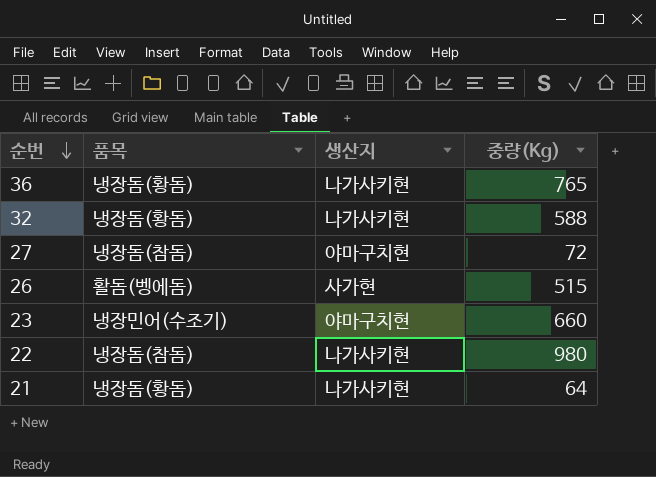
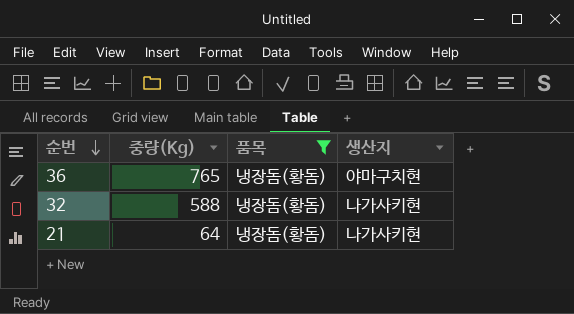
filter: none -> 품목 = 냉장돔(황돔)
column 중량(Kg) | position: 4 -> 2
36 | 생산지: 나가사키현 -> 야마구치현

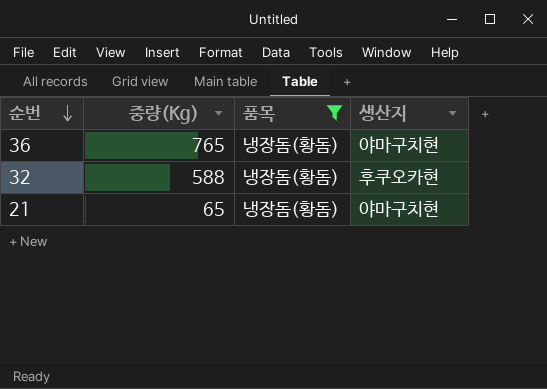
32 | 생산지: 나가사키현 -> 후쿠오카현
21 | 중량(Kg): 64 -> 65
21 | 생산지: 나가사키현 -> 야마구치현

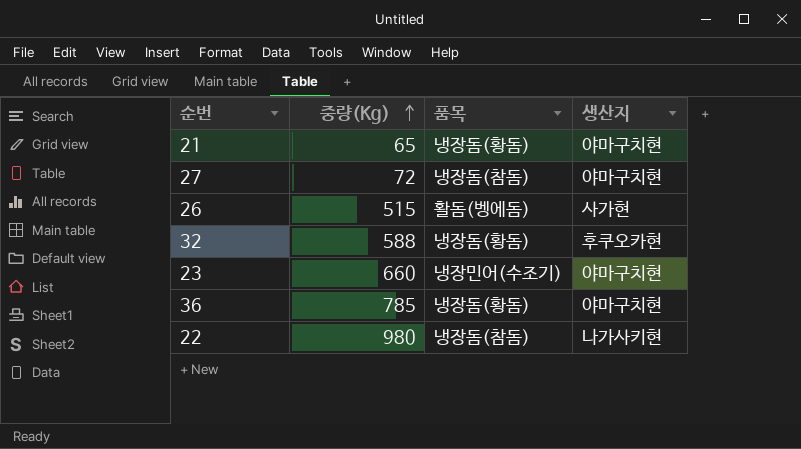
filter: 품목 = 냉장돔(황돔) -> none
row order: 순번 descending -> 중량(Kg) ascending
36 | 중량(Kg): 765 -> 785

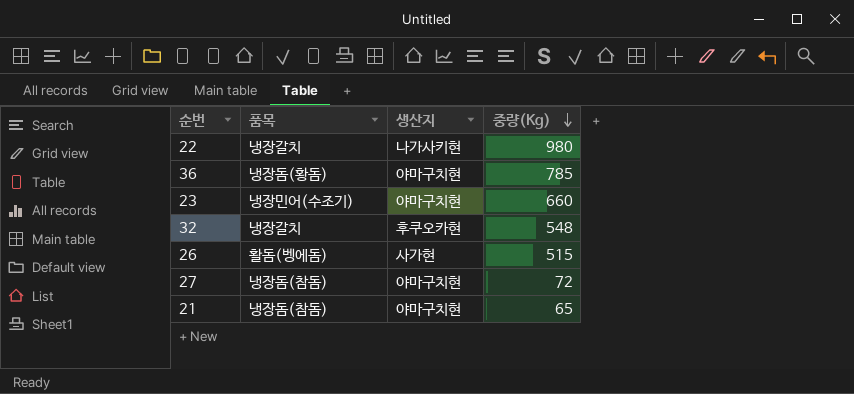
row order: 중량(Kg) ascending -> 중량(Kg) descending
column 중량(Kg) | position: 2 -> 4
22 | 품목: 냉장돔(참돔) -> 냉장갈치
32 | 품목: 냉장돔(황돔) -> 냉장갈치
32 | 중량(Kg): 588 -> 548
21 | 품목: 냉장돔(황돔) -> 냉장돔(참돔)

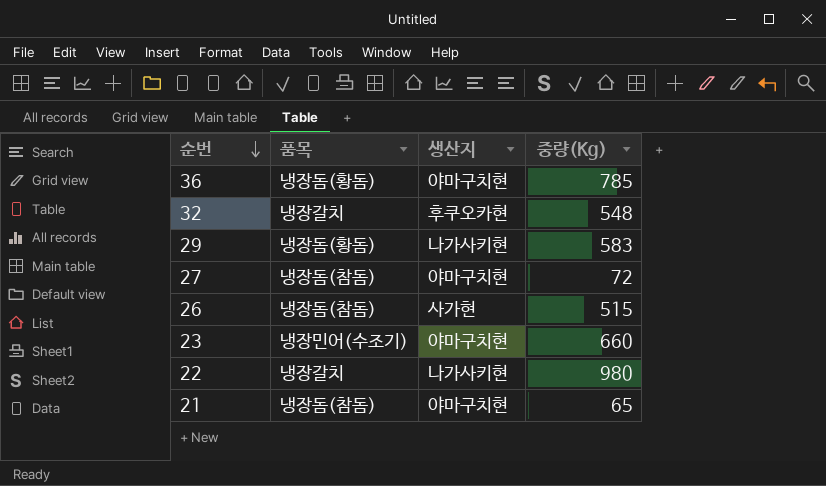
row order: 중량(Kg) descending -> 순번 descending
row 29: none -> 냉장돔(황돔) | 나가사키현 | 583
26 | 품목: 활돔(벵에돔) -> 냉장돔(참돔)

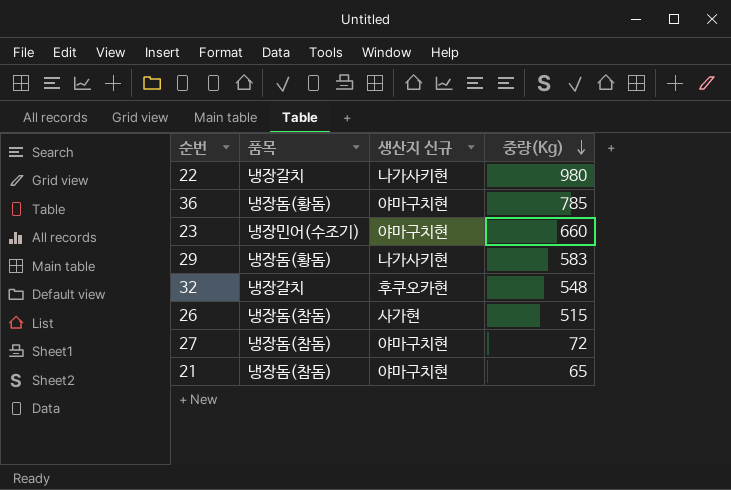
row order: 순번 descending -> 중량(Kg) descending
column name: 생산지 -> 생산지 신규

